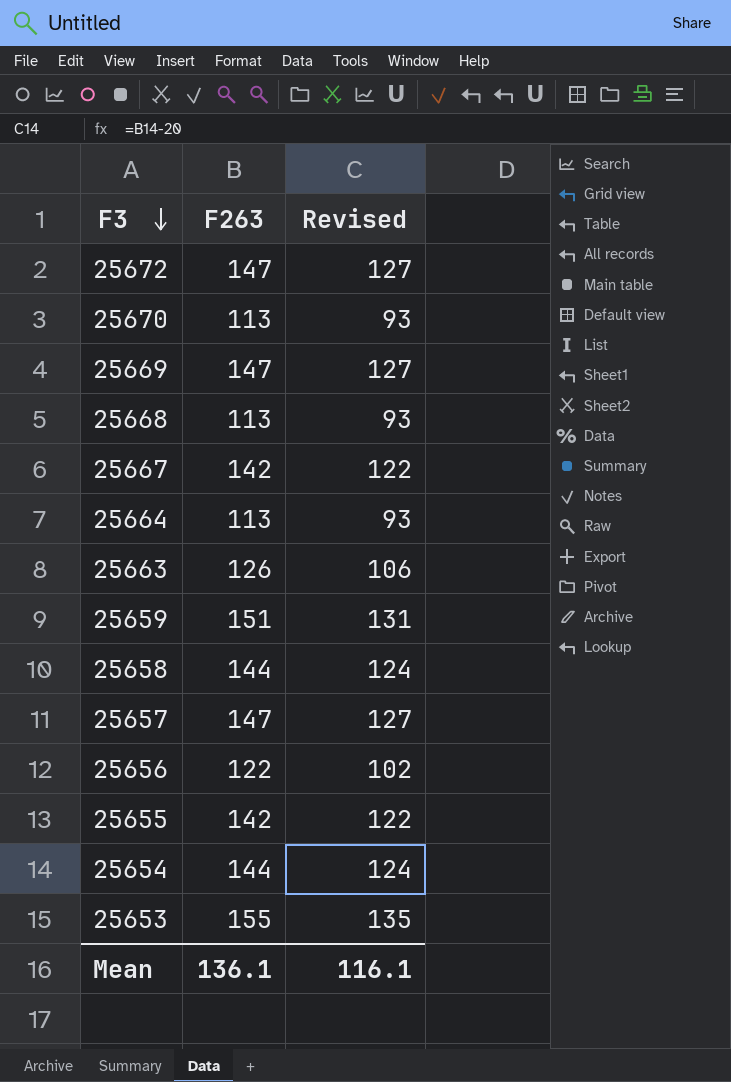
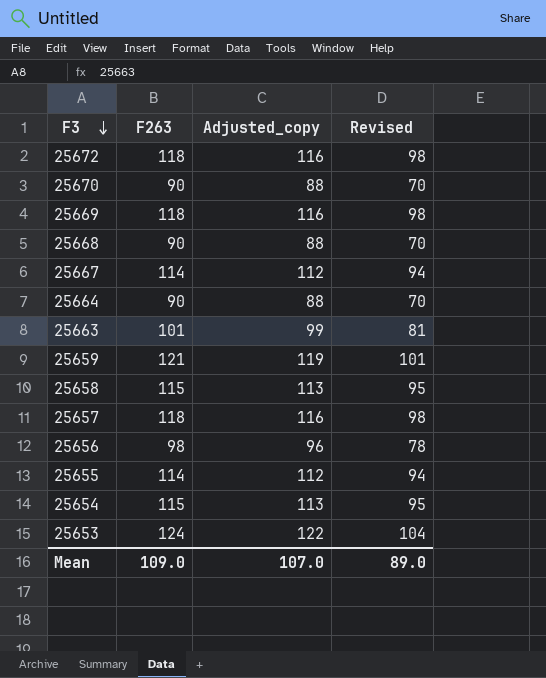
column Adjusted_copy | formula: none -> [F263] - 2
25672 | F263: 147 -> 118
25672 | Revised: 127 -> 98
25670 | F263: 113 -> 90
25670 | Revised: 93 -> 70
25669 | F263: 147 -> 118
25669 | Revised: 127 -> 98
25668 | F263: 113 -> 90
25668 | Revised: 93 -> 70
25667 | F263: 142 -> 114
25667 | Revised: 122 -> 94
25664 | F263: 113 -> 90
25664 | Revised: 93 -> 70
25663 | F263: 126 -> 101
25663 | Revised: 106 -> 81
25659 | F263: 151 -> 121
25659 | Revised: 131 -> 101
25658 | F263: 144 -> 115
25658 | Revised: 124 -> 95
25657 | F263: 147 -> 118
25657 | Revised: 127 -> 98
25656 | F263: 122 -> 98
25656 | Revised: 102 -> 78
25655 | F263: 142 -> 114
25655 | Revised: 122 -> 94
25654 | F263: 144 -> 115
25654 | Revised: 124 -> 95
25653 | F263: 155 -> 124
25653 | Revised: 135 -> 104
Mean | F263: 136.1 -> 109.0
Mean | Revised: 116.1 -> 89.0

